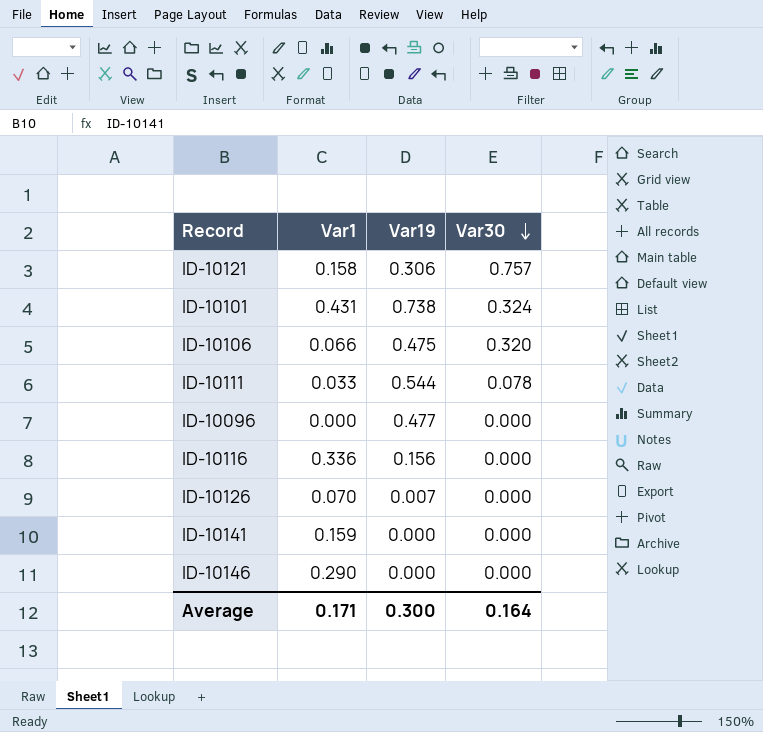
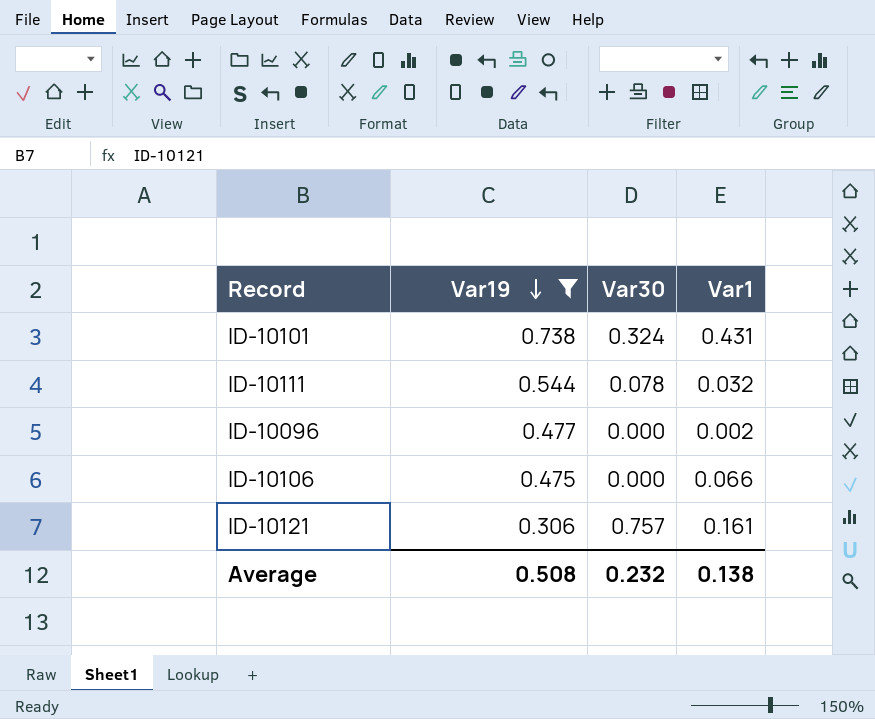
filter: none -> Var19 >= 0.306
row order: Var30 descending -> Var19 descending
column Var1 | position: 2 -> 4
ID-10111 | Var1: 0.033 -> 0.032
ID-10096 | Var1: 0.000 -> 0.002
ID-10106 | Var30: 0.320 -> 0.000
ID-10121 | Var1: 0.158 -> 0.161
Average | Var19: 0.300 -> 0.508
Average | Var30: 0.164 -> 0.232
Average | Var1: 0.171 -> 0.138

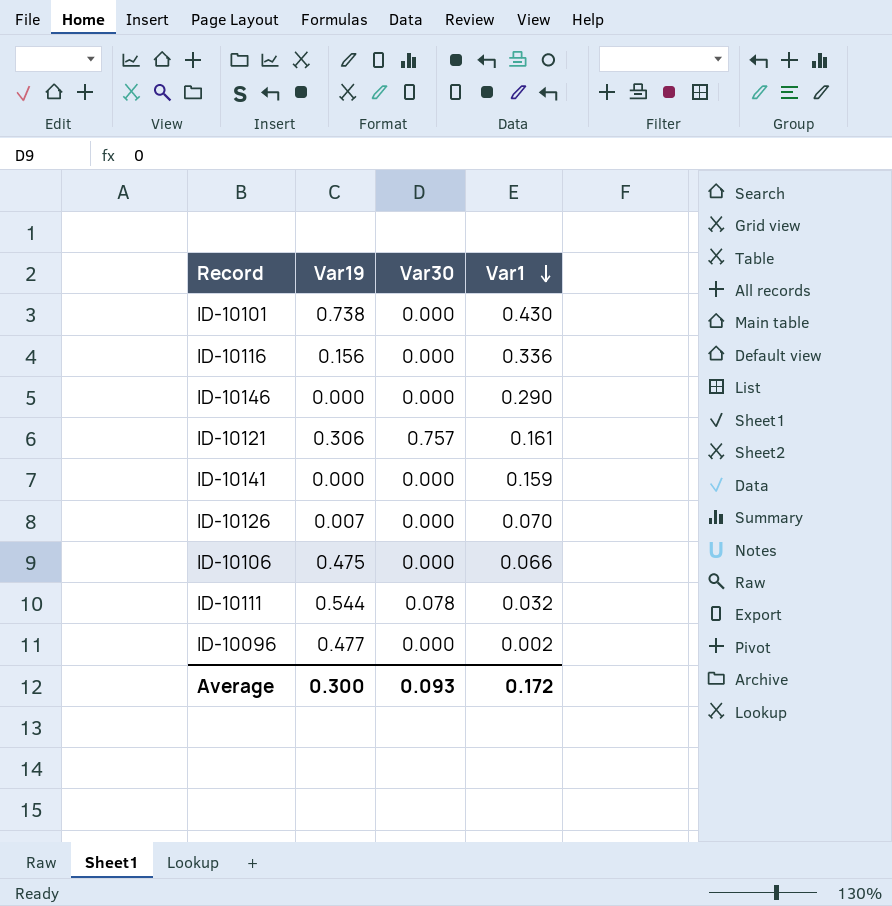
filter: Var19 >= 0.306 -> none
row order: Var19 descending -> Var1 descending
ID-10101 | Var30: 0.324 -> 0.000
ID-10101 | Var1: 0.431 -> 0.430
Average | Var19: 0.508 -> 0.300
Average | Var30: 0.232 -> 0.093
Average | Var1: 0.138 -> 0.172

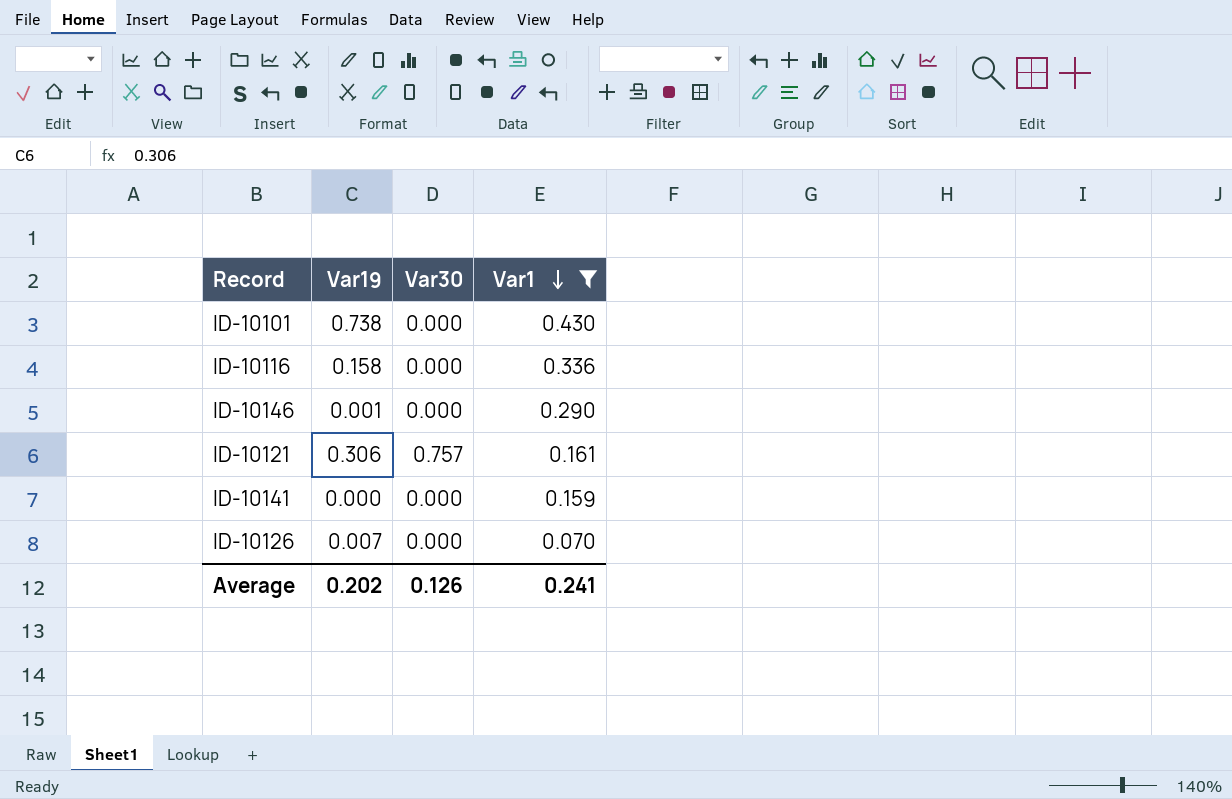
filter: none -> Var1 >= 0.070
ID-10116 | Var19: 0.156 -> 0.158
ID-10146 | Var19: 0.000 -> 0.001
Average | Var19: 0.300 -> 0.202
Average | Var30: 0.093 -> 0.126
Average | Var1: 0.172 -> 0.241

